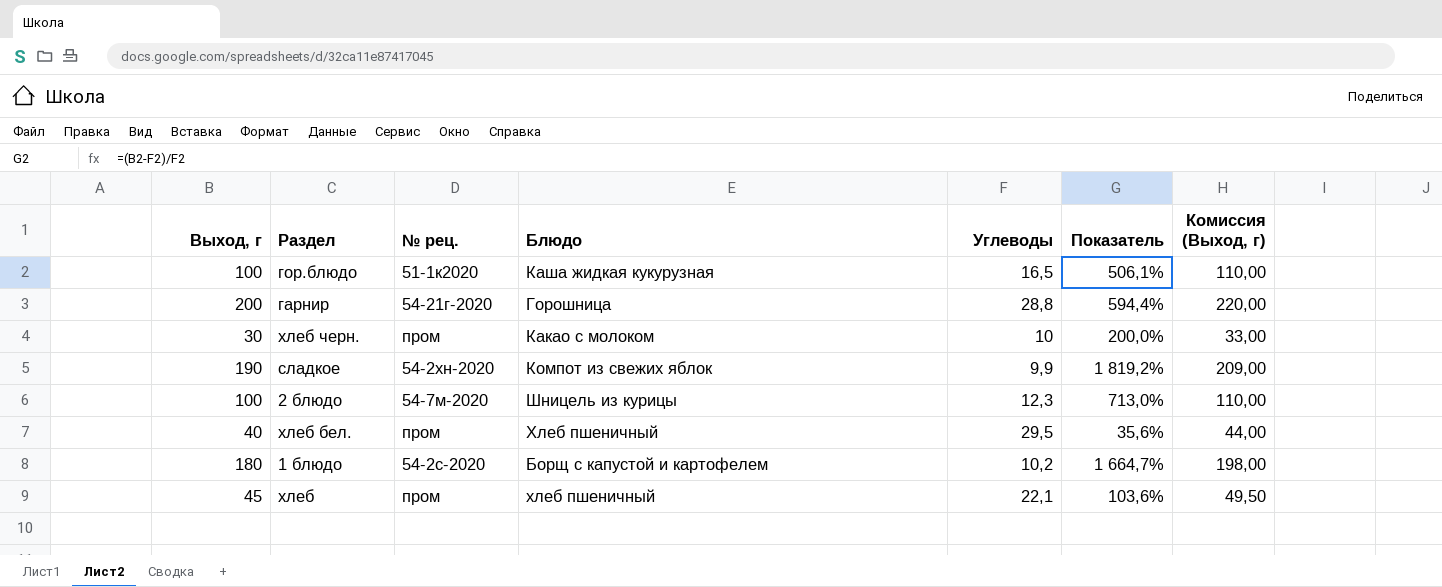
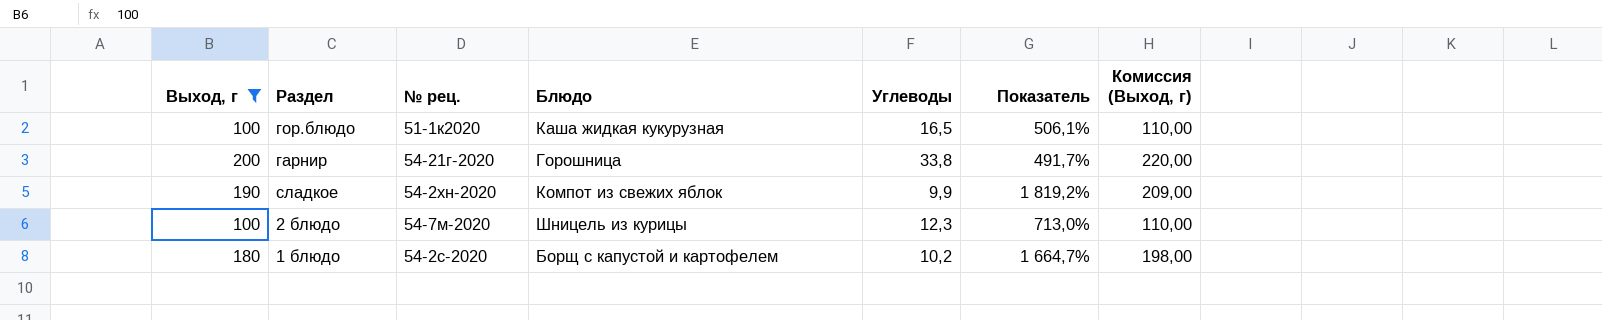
filter: none -> Выход, г >= 100
гарнир | Углеводы: 28,8 -> 33,8
гарнир | Показатель: 594,4% -> 491,7%

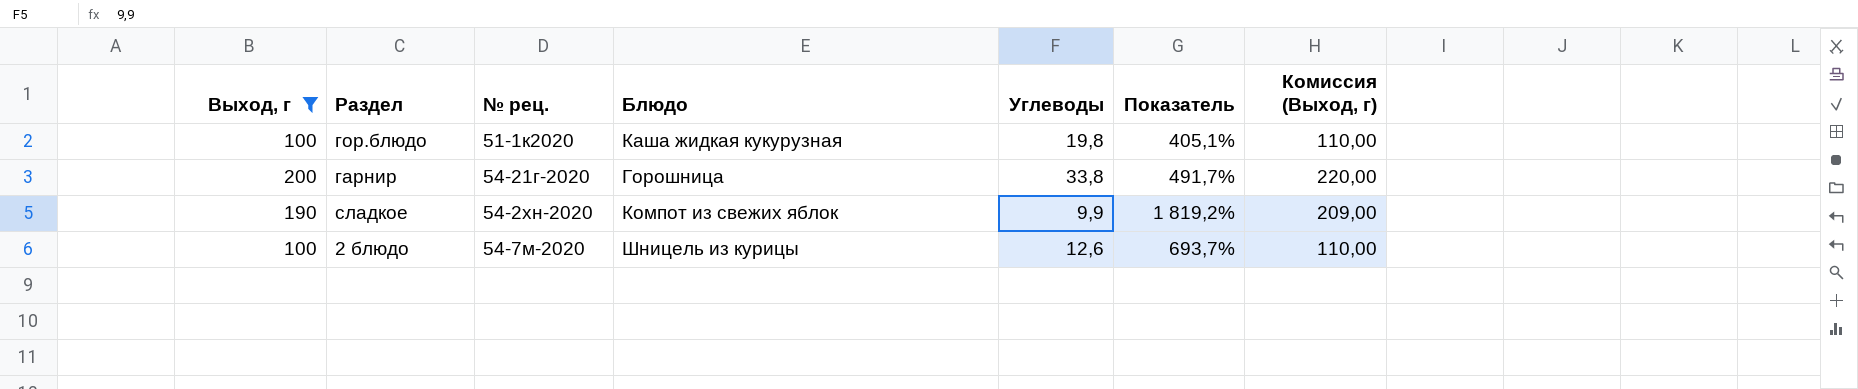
row 1 блюдо: 180 | 54-2с-2020 | Борщ с капустой и картофелем | 10,2 | 1 664,7% | 198,00 -> none
гор.блюдо | Углеводы: 16,5 -> 19,8
гор.блюдо | Показатель: 506,1% -> 405,1%
2 блюдо | Углеводы: 12,3 -> 12,6
2 блюдо | Показатель: 713,0% -> 693,7%

